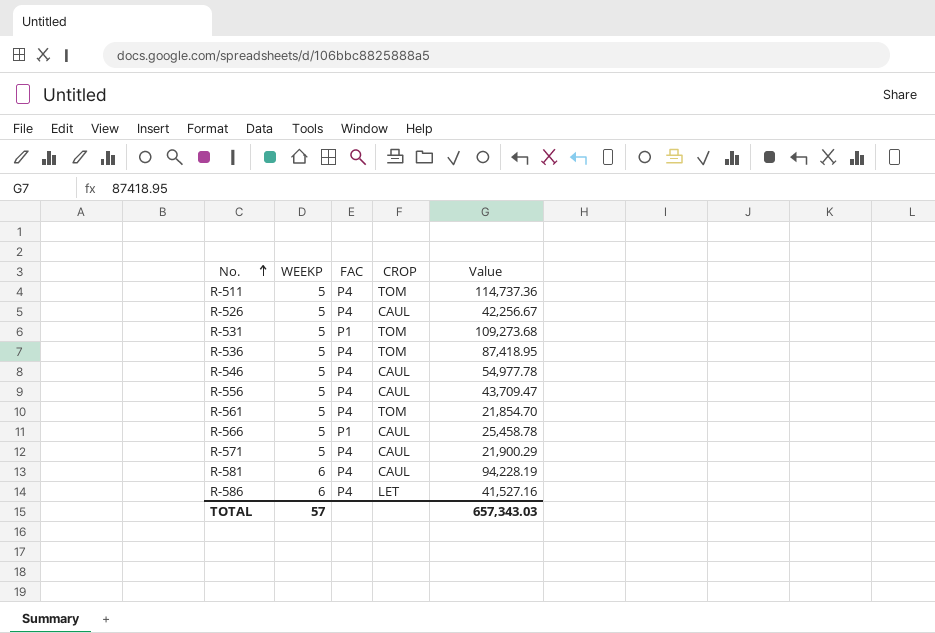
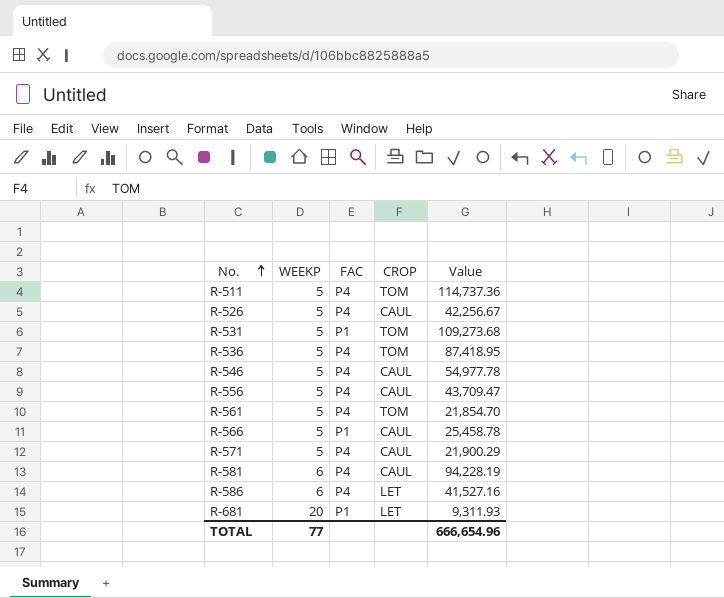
row R-681: none -> 20 | P1 | LET | 9,311.93
TOTAL | WEEKP: 57 -> 77
TOTAL | Value: 657,343.03 -> 666,654.96

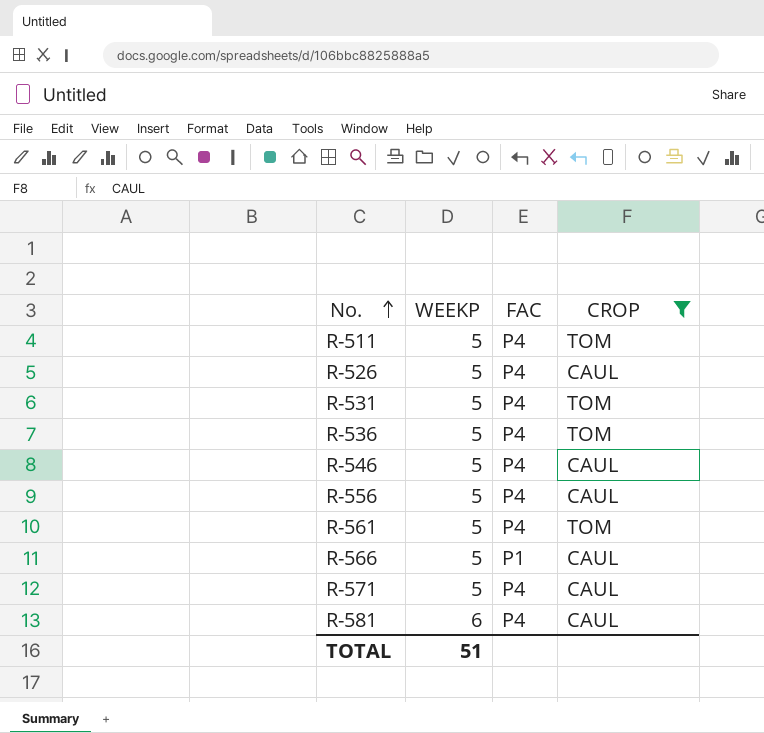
filter: none -> CROP != LET
column Value | position: 5 -> none
R-531 | FAC: P1 -> P4
TOTAL | WEEKP: 77 -> 51

